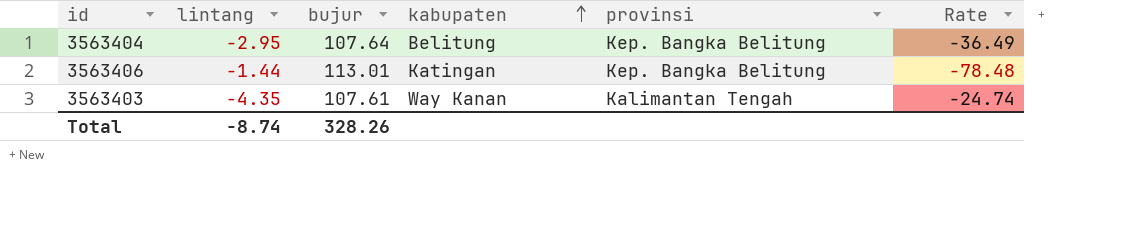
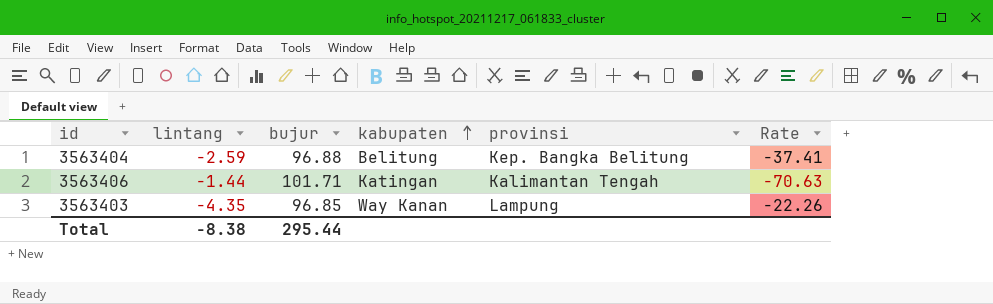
3563404 | lintang: -2.95 -> -2.59
3563404 | bujur: 107.64 -> 96.88
3563404 | Rate: -36.49 -> -37.41
3563406 | bujur: 113.01 -> 101.71
3563406 | provinsi: Kep. Bangka Belitung -> Kalimantan Tengah
3563406 | Rate: -78.48 -> -70.63
3563403 | bujur: 107.61 -> 96.85
3563403 | provinsi: Kalimantan Tengah -> Lampung
3563403 | Rate: -24.74 -> -22.26
Total | lintang: -8.74 -> -8.38
Total | bujur: 328.26 -> 295.44

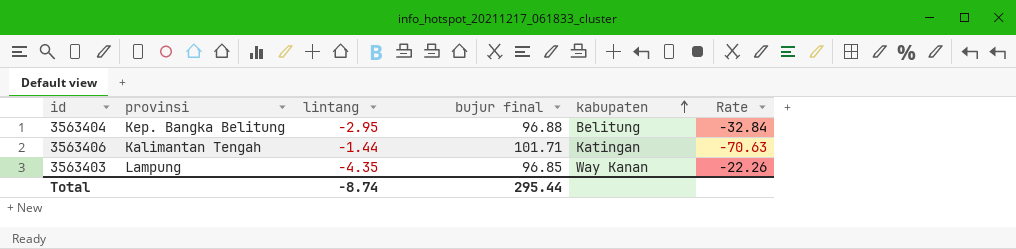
column provinsi | position: 5 -> 2
column name: bujur -> bujur final
3563404 | lintang: -2.59 -> -2.95
3563404 | Rate: -37.41 -> -32.84
Total | lintang: -8.38 -> -8.74

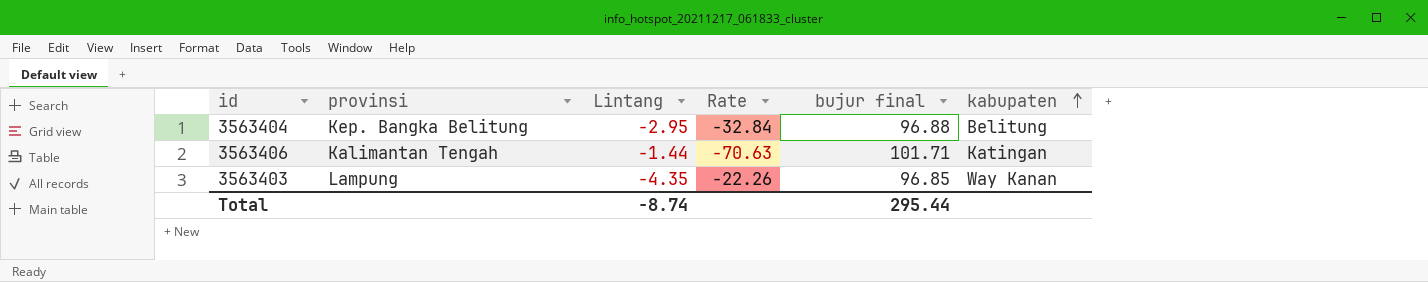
column name: lintang -> Lintang
column Rate | position: 6 -> 4

